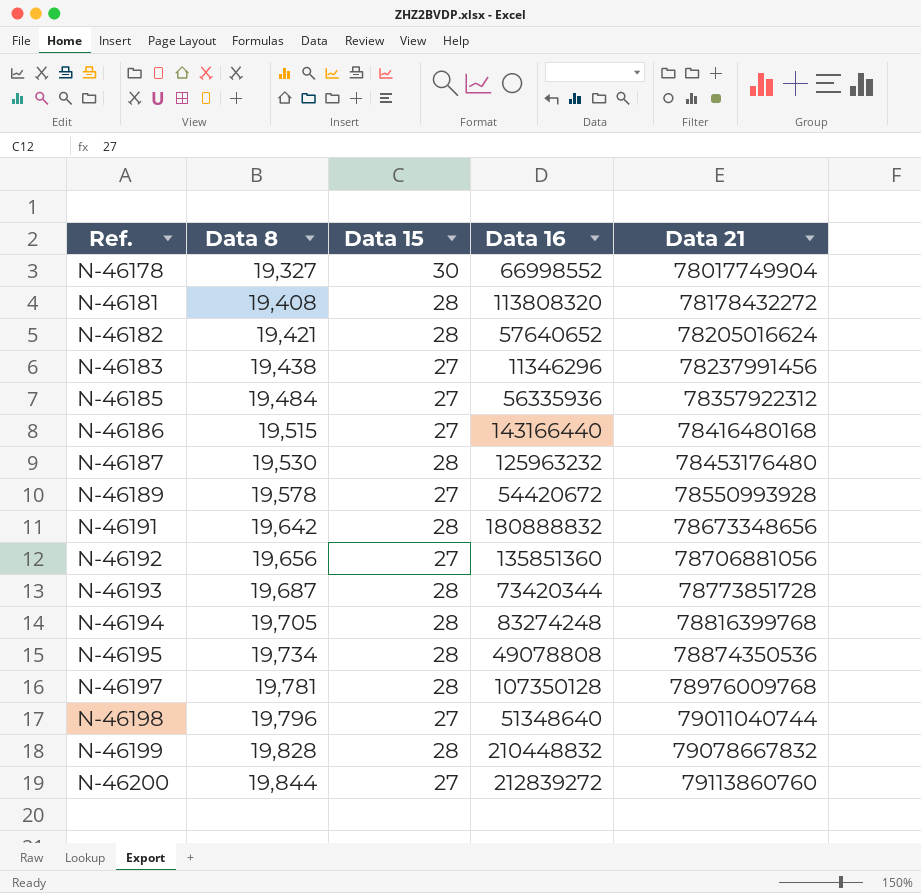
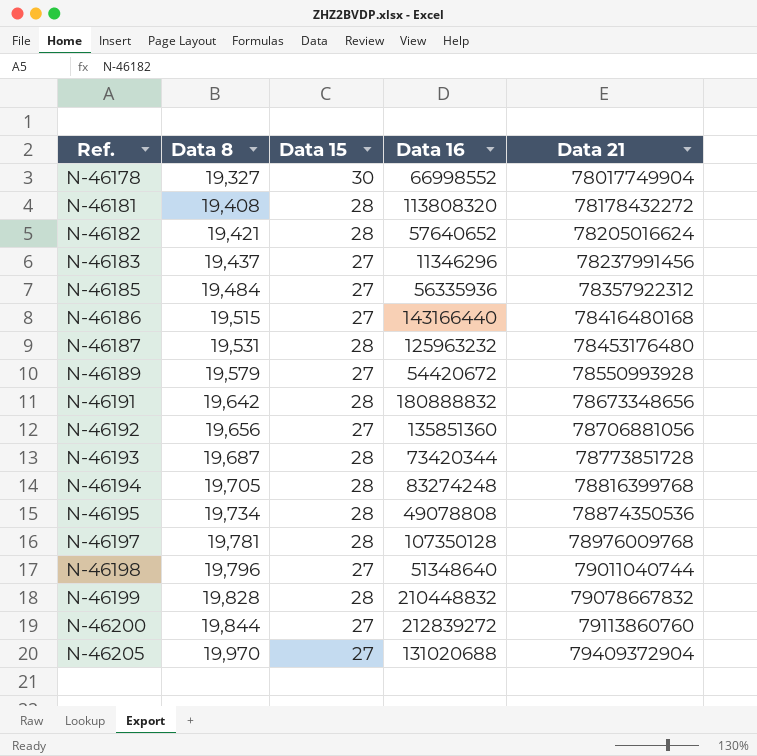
N-46183 | Data 8: 19,438 -> 19,437
N-46187 | Data 8: 19,530 -> 19,531
N-46189 | Data 8: 19,578 -> 19,579
row N-46205: none -> 19,970 | 27 | 131020688 | 79409372904

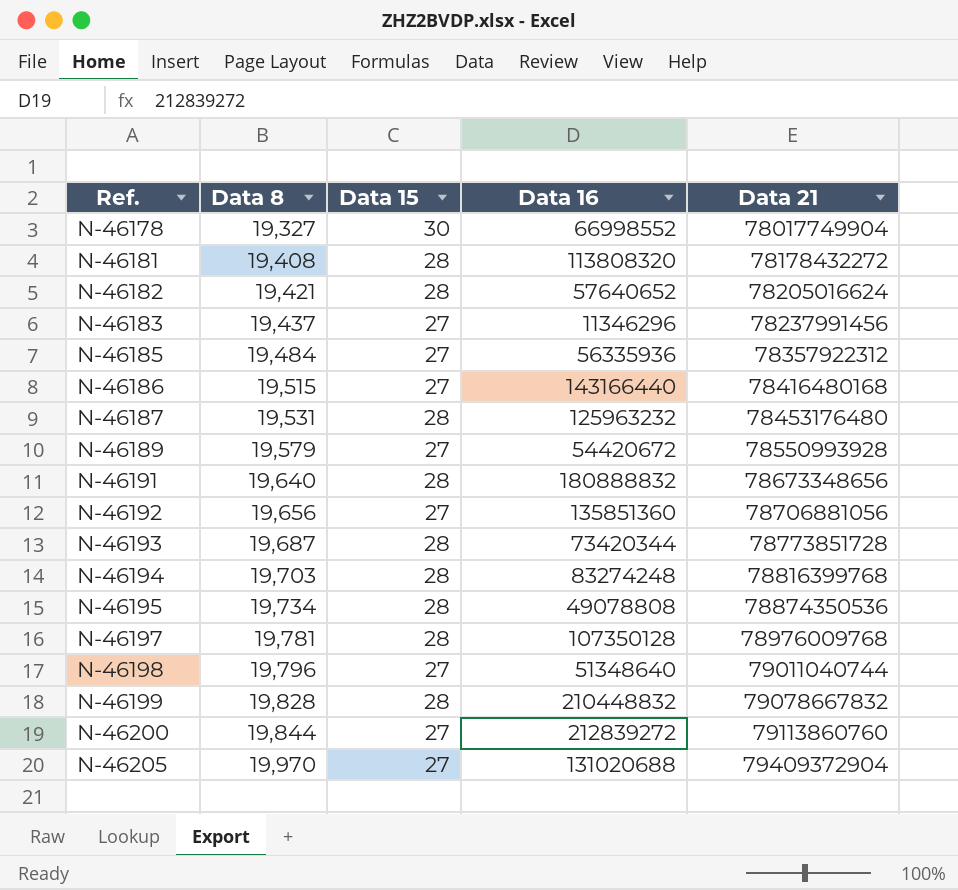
N-46191 | Data 8: 19,642 -> 19,640
N-46194 | Data 8: 19,705 -> 19,703

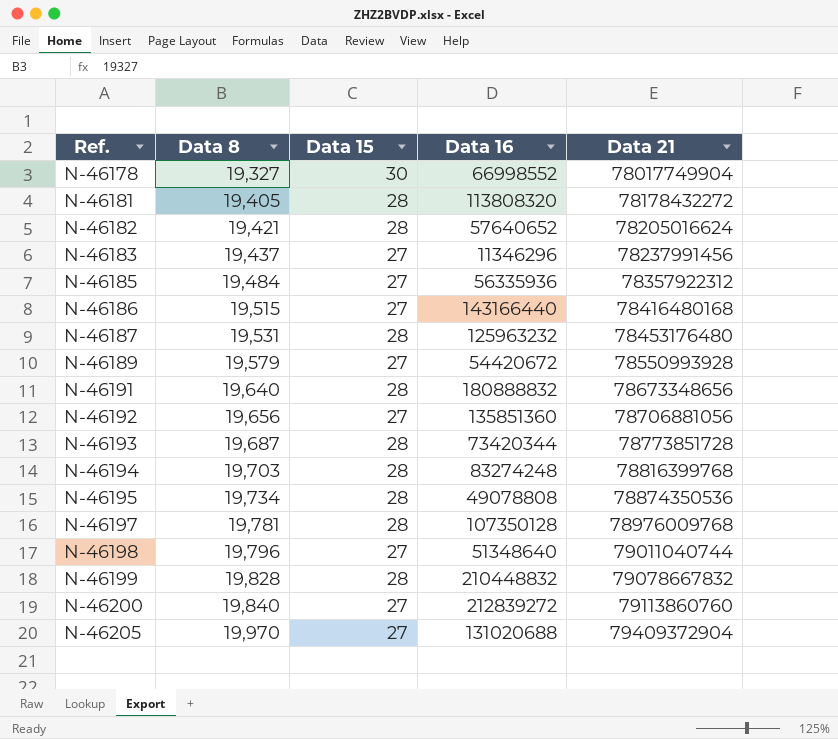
N-46181 | Data 8: 19,408 -> 19,405
N-46200 | Data 8: 19,844 -> 19,840

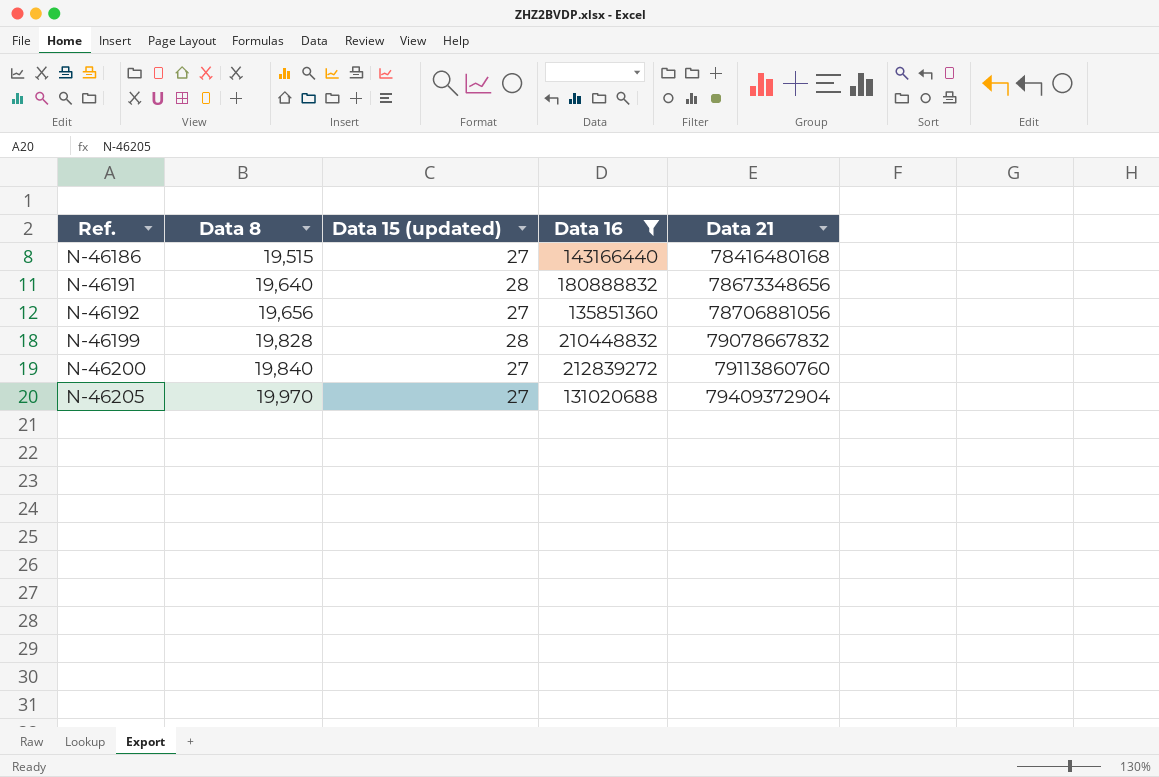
filter: none -> Data 16 >= 131020688
column name: Data 15 -> Data 15 (updated)

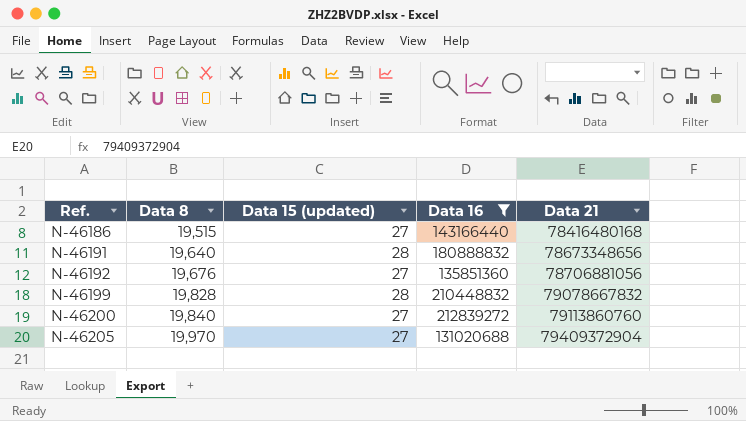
N-46192 | Data 8: 19,656 -> 19,676

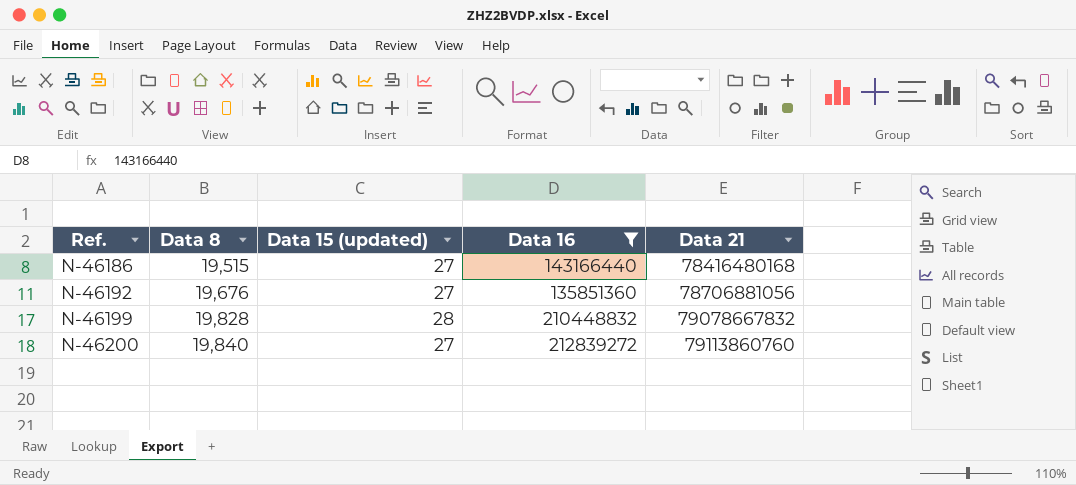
row N-46191: 19,640 | 28 | 180888832 | 78673348656 -> none
row N-46205: 19,970 | 27 | 131020688 | 79409372904 -> none

